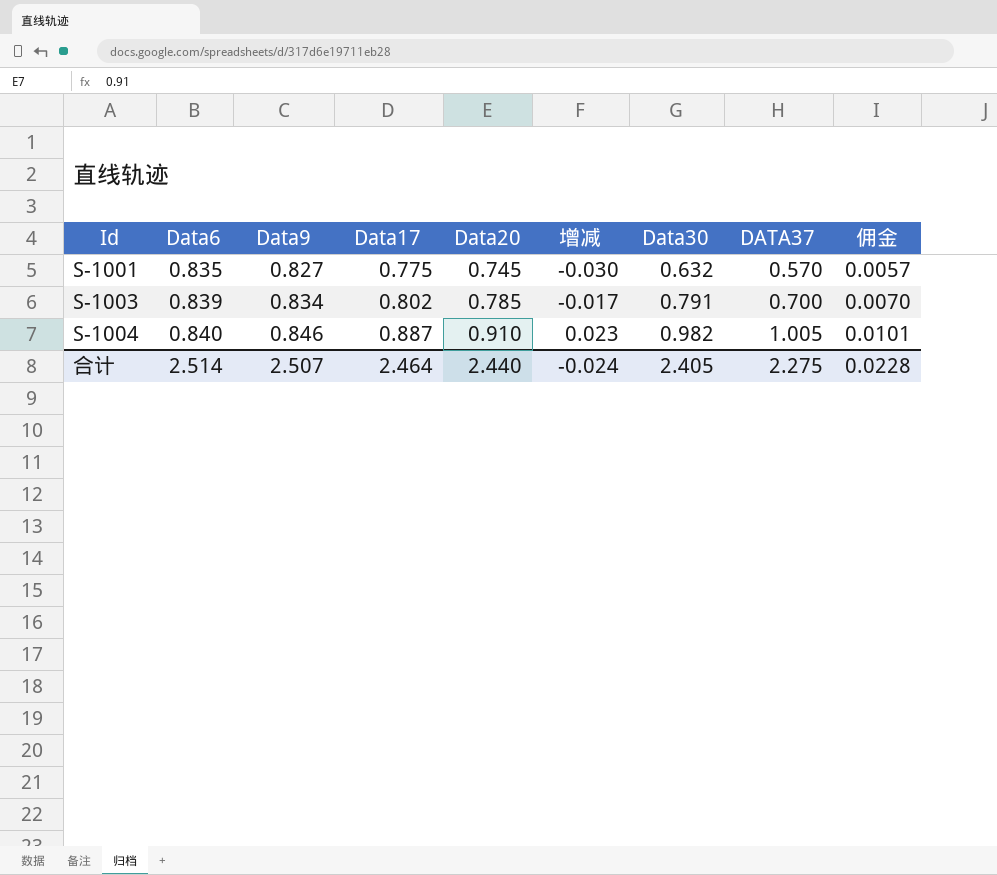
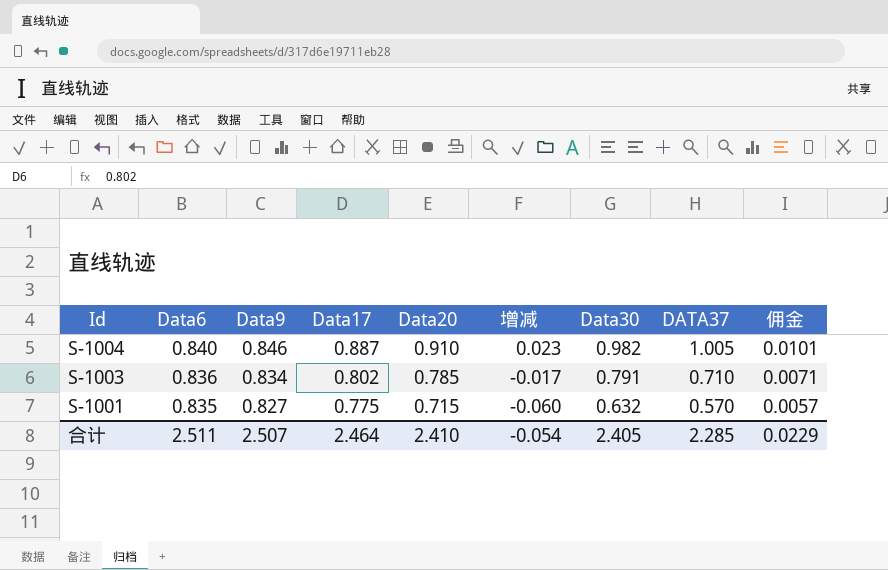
row order: Id ascending -> Id descending
S-1003 | Data6: 0.839 -> 0.836
S-1003 | DATA37: 0.700 -> 0.710
S-1003 | 佣金: 0.0070 -> 0.0071
S-1001 | Data20: 0.745 -> 0.715
S-1001 | 增减: -0.030 -> -0.060
合计 | Data6: 2.514 -> 2.511
合计 | Data20: 2.440 -> 2.410
合计 | 增减: -0.024 -> -0.054
合计 | DATA37: 2.275 -> 2.285
合计 | 佣金: 0.0228 -> 0.0229

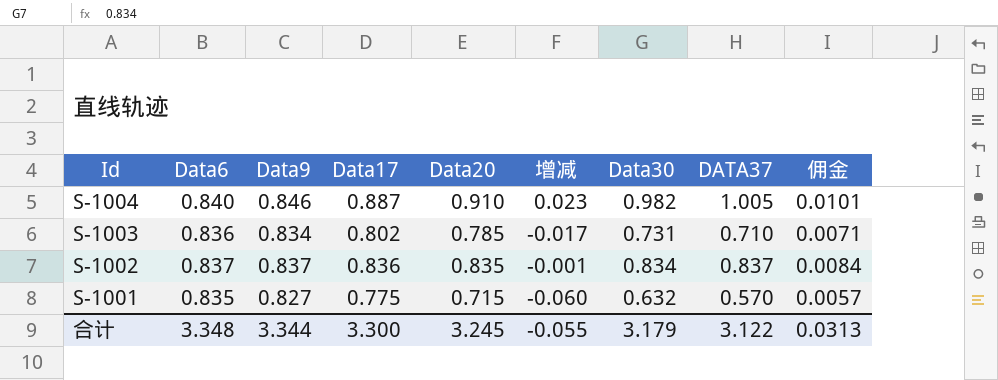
S-1003 | Data30: 0.791 -> 0.731
row S-1002: none -> 0.837 | 0.837 | 0.836 | 0.835 | -0.001 | 0.834 | 0.837 | 0.0084
合计 | Data6: 2.511 -> 3.348
合计 | Data9: 2.507 -> 3.344
合计 | Data17: 2.464 -> 3.300
合计 | Data20: 2.410 -> 3.245
合计 | 增减: -0.054 -> -0.055
合计 | Data30: 2.405 -> 3.179
合计 | DATA37: 2.285 -> 3.122
合计 | 佣金: 0.0229 -> 0.0313

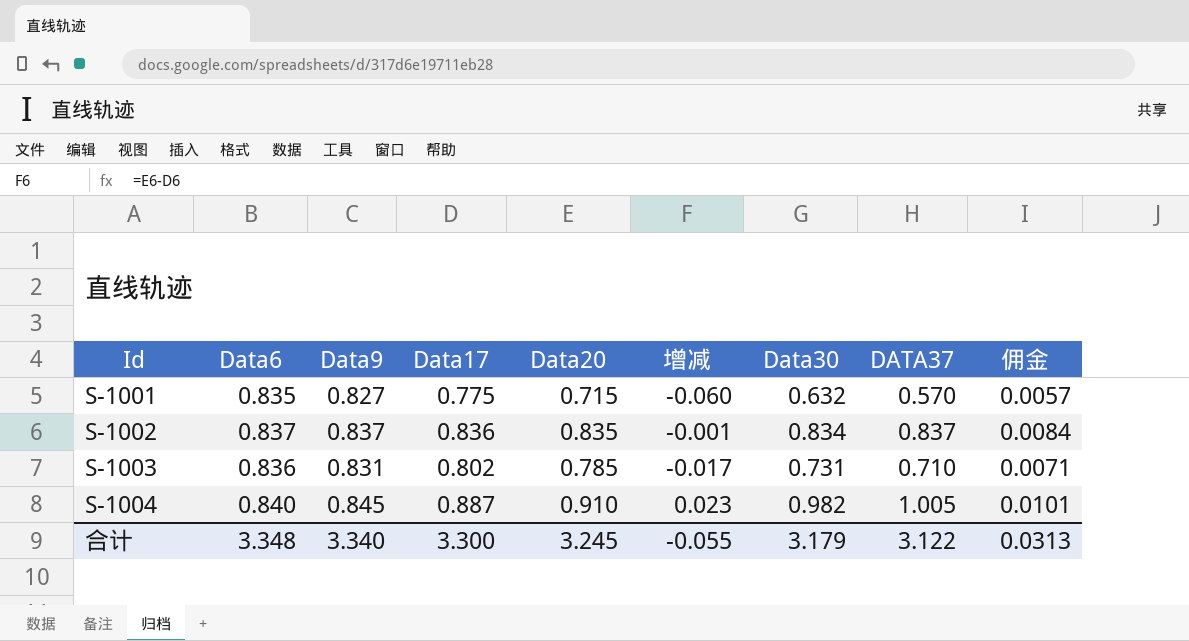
row order: Id descending -> Id ascending
S-1003 | Data9: 0.834 -> 0.831
S-1004 | Data9: 0.846 -> 0.845
合计 | Data9: 3.344 -> 3.340

